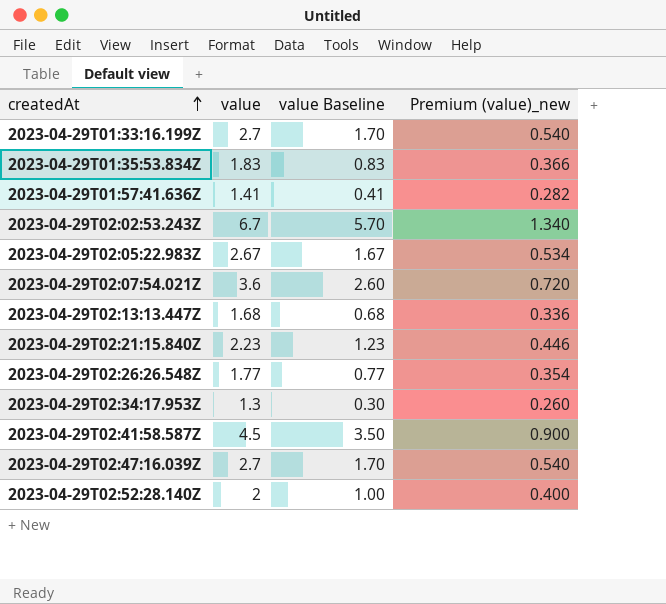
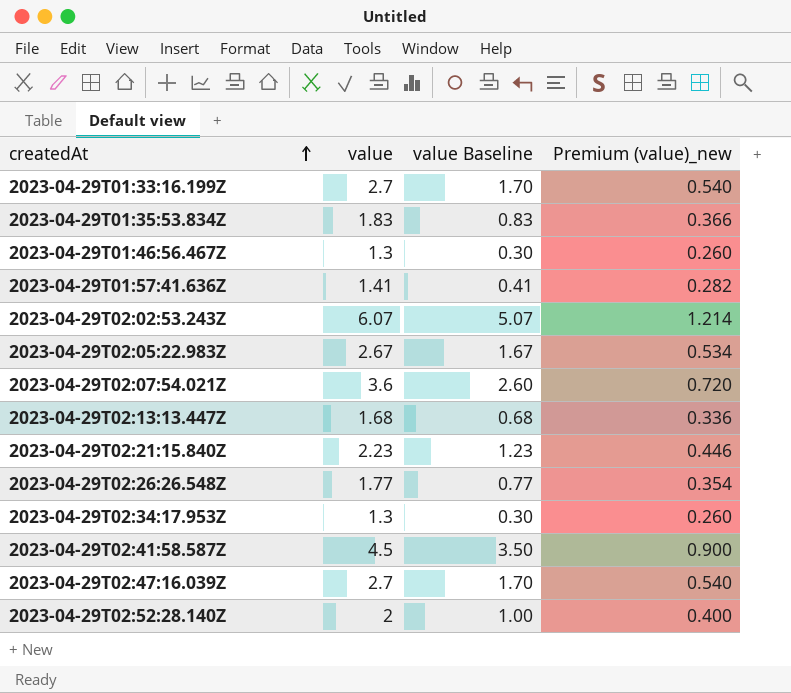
row 2023-04-29T01:46:56.467Z: none -> 1.3 | 0.30 | 0.260
2023-04-29T02:02:53.243Z | value: 6.7 -> 6.07
2023-04-29T02:02:53.243Z | value Baseline: 5.70 -> 5.07
2023-04-29T02:02:53.243Z | Premium (value)_new: 1.340 -> 1.214

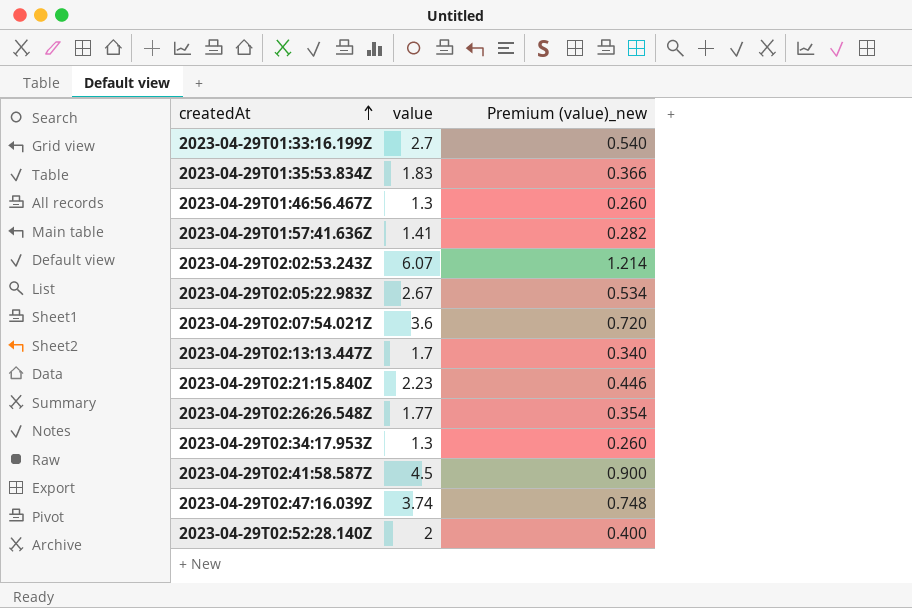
column value Baseline | formula: [value] - 1 -> none
2023-04-29T02:13:13.447Z | value: 1.68 -> 1.7
2023-04-29T02:13:13.447Z | Premium (value)_new: 0.336 -> 0.340
2023-04-29T02:47:16.039Z | value: 2.7 -> 3.74
2023-04-29T02:47:16.039Z | Premium (value)_new: 0.540 -> 0.748

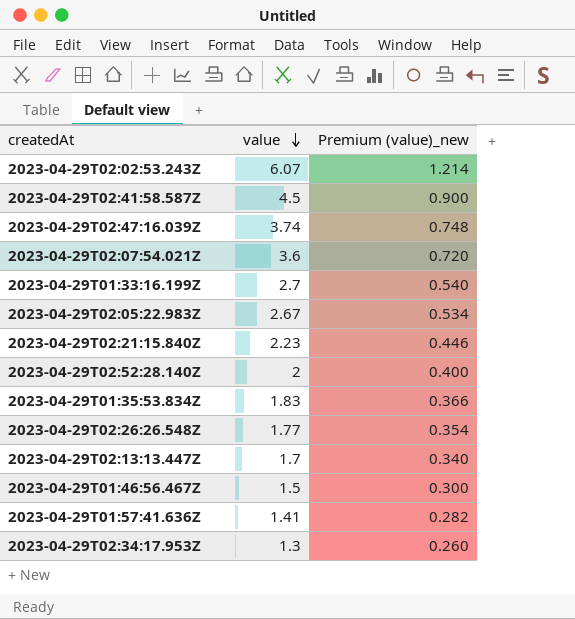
row order: createdAt ascending -> value descending
2023-04-29T01:46:56.467Z | value: 1.3 -> 1.5
2023-04-29T01:46:56.467Z | Premium (value)_new: 0.260 -> 0.300

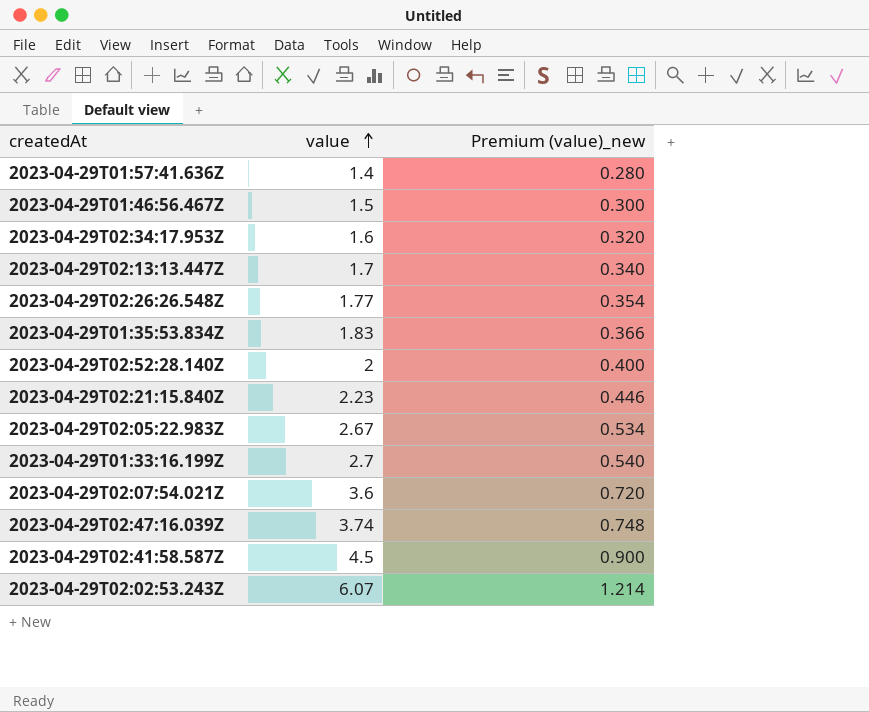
row order: value descending -> value ascending
2023-04-29T01:57:41.636Z | value: 1.41 -> 1.4
2023-04-29T01:57:41.636Z | Premium (value)_new: 0.282 -> 0.280
2023-04-29T02:34:17.953Z | value: 1.3 -> 1.6
2023-04-29T02:34:17.953Z | Premium (value)_new: 0.260 -> 0.320

